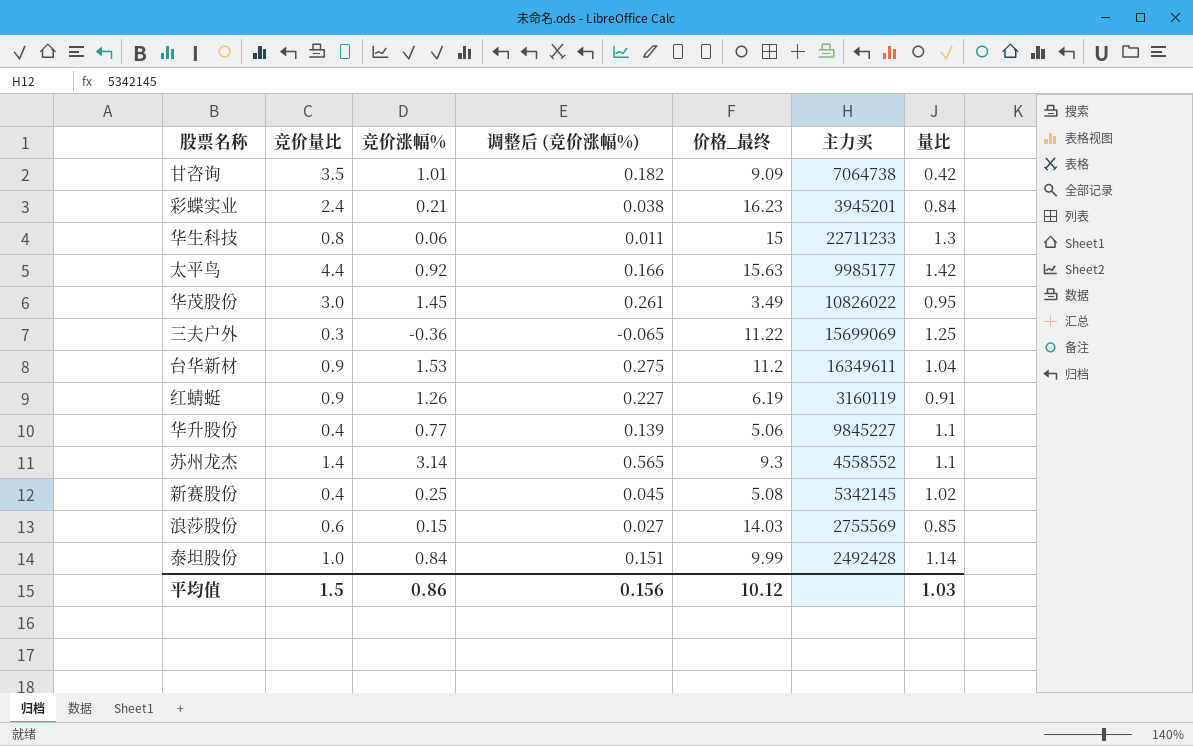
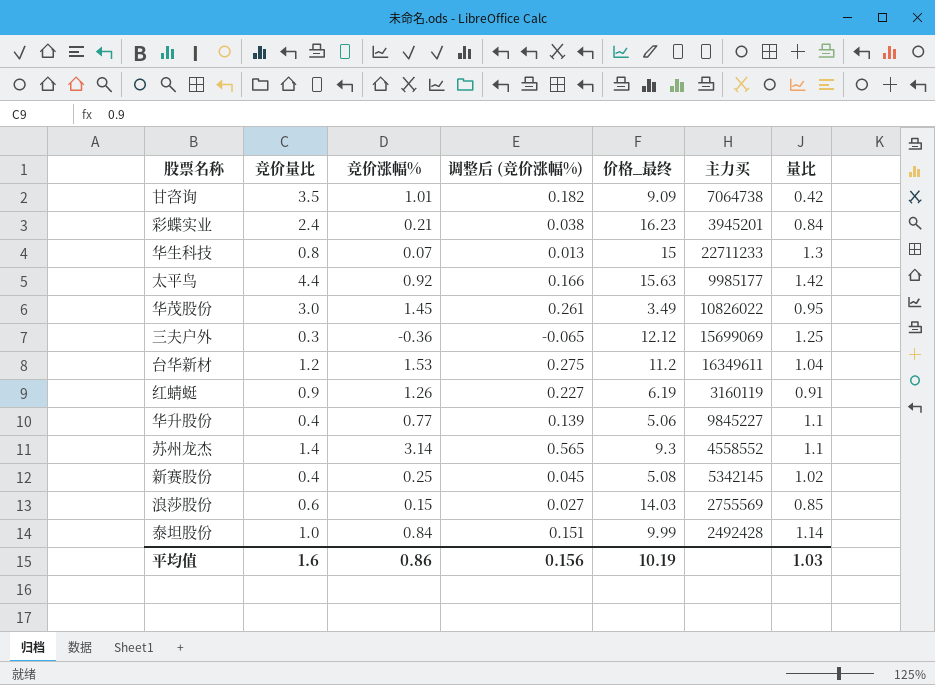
华生科技 | 竞价涨幅%: 0.06 -> 0.07
华生科技 | 调整后 (竞价涨幅%): 0.011 -> 0.013
三夫户外 | 价格_最终: 11.22 -> 12.12
台华新材 | 竞价量比: 0.9 -> 1.2
平均值 | 竞价量比: 1.5 -> 1.6
平均值 | 价格_最终: 10.12 -> 10.19

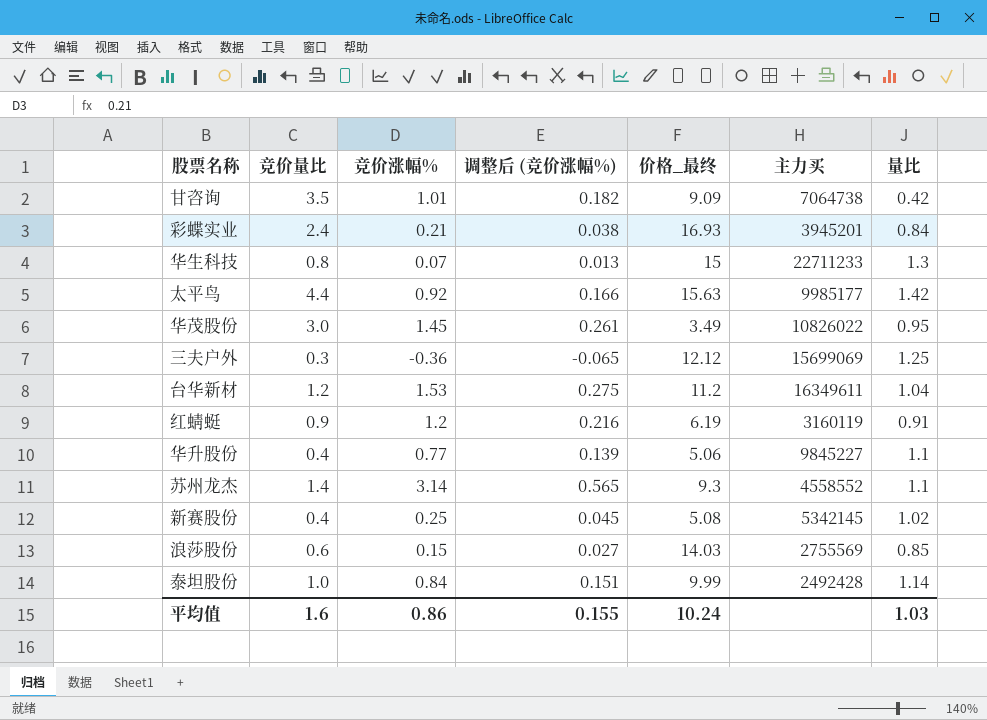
彩蝶实业 | 价格_最终: 16.23 -> 16.93
红蜻蜓 | 竞价涨幅%: 1.26 -> 1.2
红蜻蜓 | 调整后 (竞价涨幅%): 0.227 -> 0.216
平均值 | 调整后 (竞价涨幅%): 0.156 -> 0.155
平均值 | 价格_最终: 10.19 -> 10.24

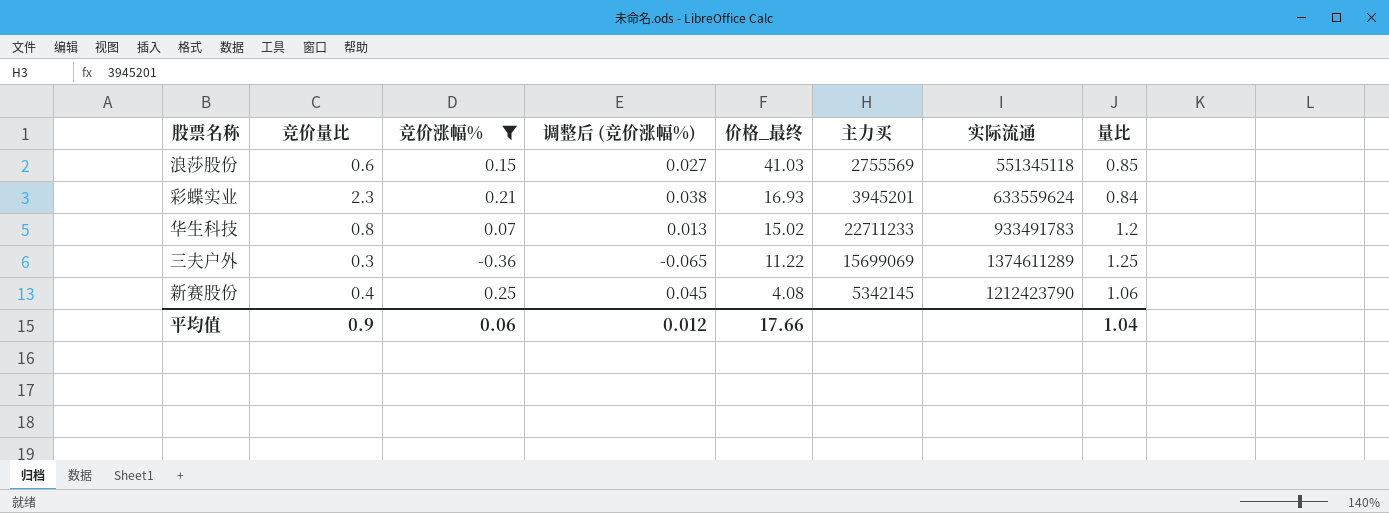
filter: none -> 竞价涨幅% <= 0.25
row order: none -> 价格_最终 descending
column 实际流通 | position: none -> 7
浪莎股份 | 价格_最终: 14.03 -> 41.03
彩蝶实业 | 竞价量比: 2.4 -> 2.3
华生科技 | 价格_最终: 15 -> 15.02
华生科技 | 量比: 1.3 -> 1.2
三夫户外 | 价格_最终: 12.12 -> 11.22
新赛股份 | 价格_最终: 5.08 -> 4.08
新赛股份 | 量比: 1.02 -> 1.06
平均值 | 竞价量比: 1.6 -> 0.9
平均值 | 竞价涨幅%: 0.86 -> 0.06
平均值 | 调整后 (竞价涨幅%): 0.155 -> 0.012
平均值 | 价格_最终: 10.24 -> 17.66
平均值 | 量比: 1.03 -> 1.04

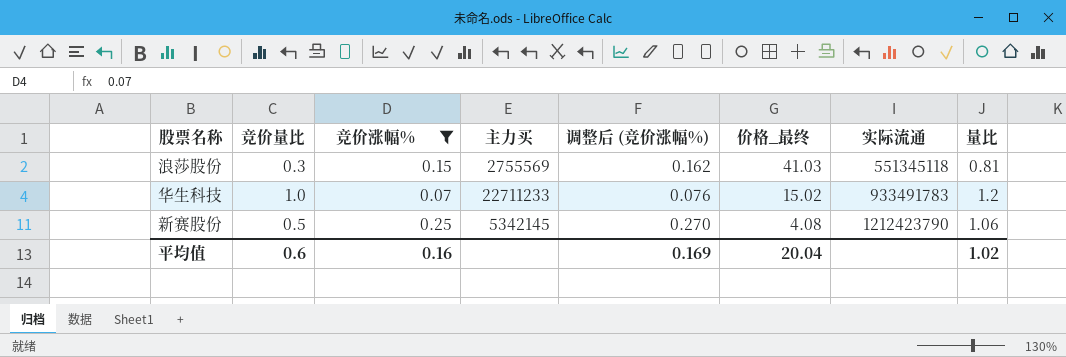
column 主力买 | position: 6 -> 4
column 调整后 (竞价涨幅%) | formula: [竞价涨幅%] * 0.18 -> [竞价涨幅%] * 1.08
row 彩蝶实业: 2.3 | 0.21 | 0.038 | 16.93 | 3945201 | 633559624 | 0.84 -> none
row 三夫户外: 0.3 | -0.36 | -0.065 | 11.22 | 15699069 | 1374611289 | 1.25 -> none
浪莎股份 | 竞价量比: 0.6 -> 0.3
浪莎股份 | 量比: 0.85 -> 0.81
华生科技 | 竞价量比: 0.8 -> 1.0
新赛股份 | 竞价量比: 0.4 -> 0.5
平均值 | 竞价量比: 0.9 -> 0.6
平均值 | 竞价涨幅%: 0.06 -> 0.16
平均值 | 调整后 (竞价涨幅%): 0.012 -> 0.169
平均值 | 价格_最终: 17.66 -> 20.04
平均值 | 量比: 1.04 -> 1.02

